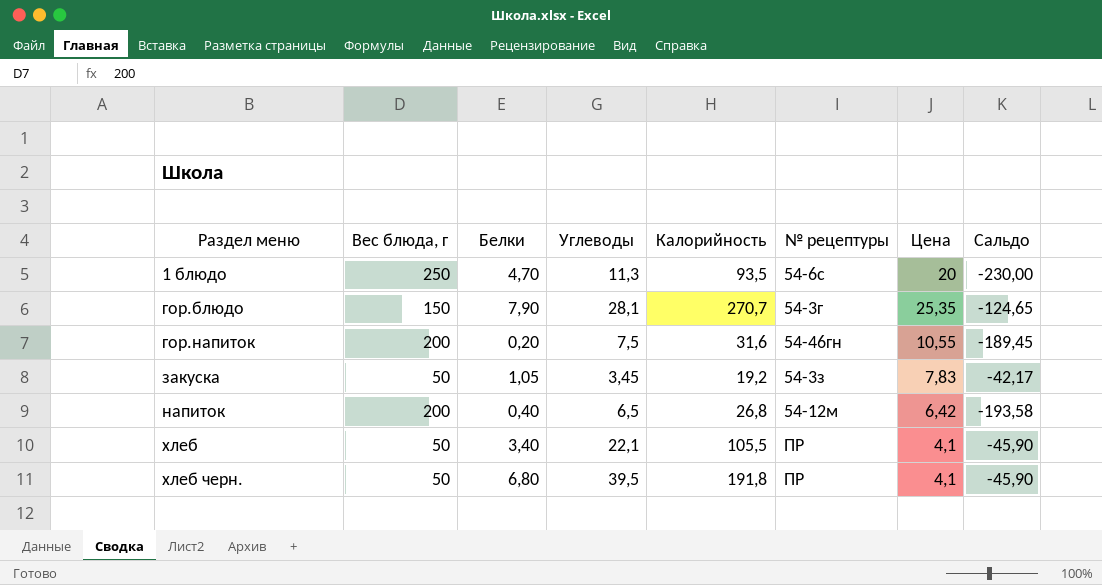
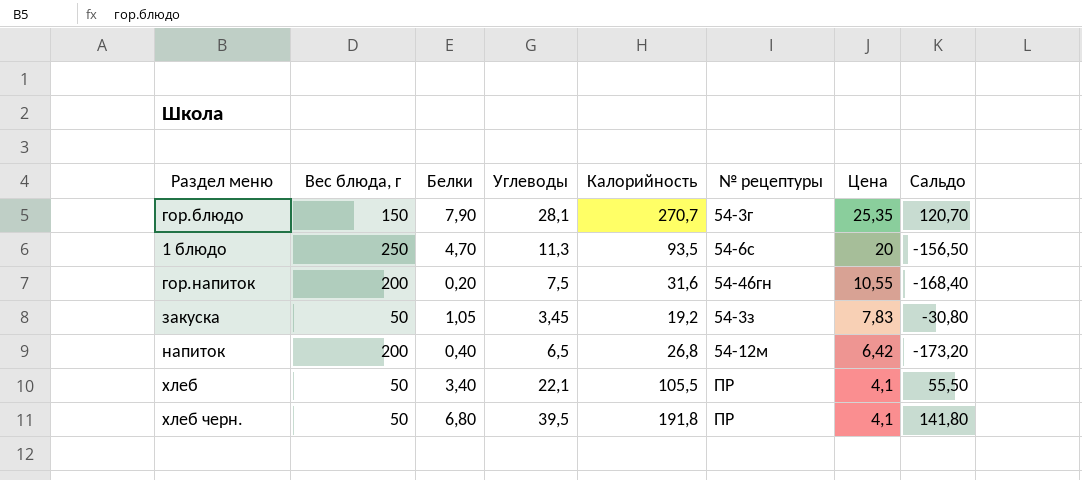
row order: Раздел меню ascending -> Цена descending
column Сальдо | formula: [Цена] - [Вес блюда, г] -> [Калорийность] - [Вес блюда, г]

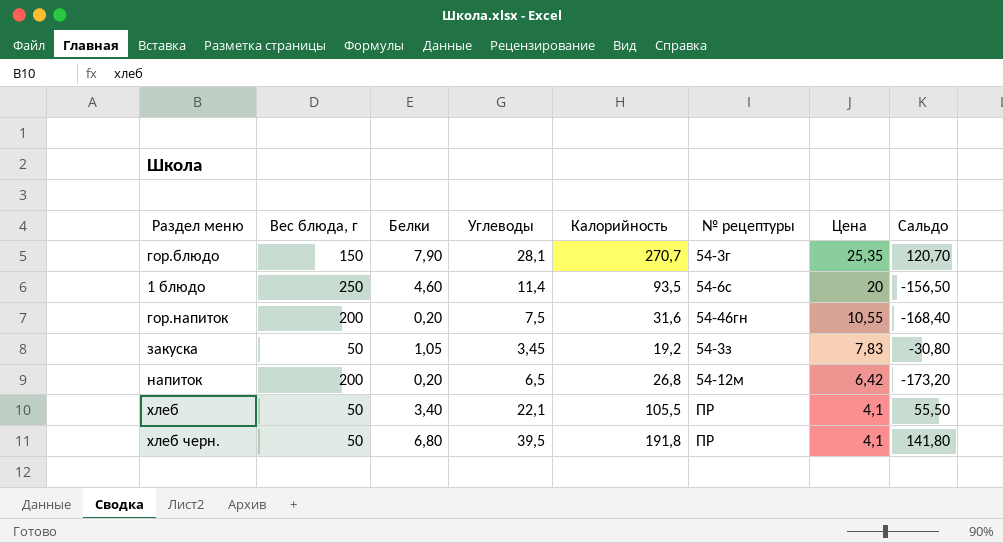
1 блюдо | Белки: 4,70 -> 4,60
1 блюдо | Углеводы: 11,3 -> 11,4
напиток | Белки: 0,40 -> 0,20

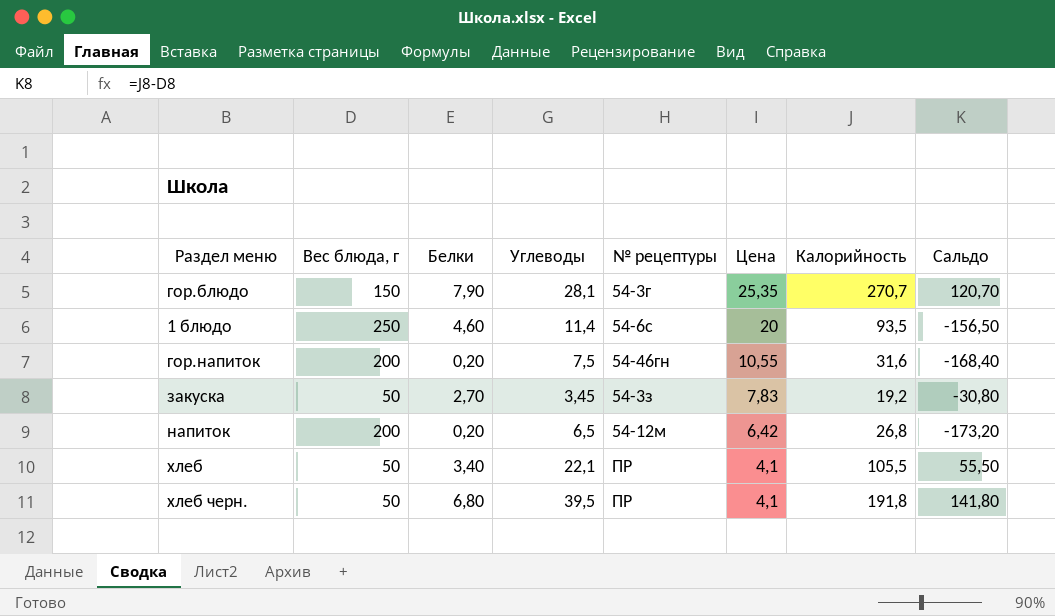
column Калорийность | position: 5 -> 7
закуска | Белки: 1,05 -> 2,70

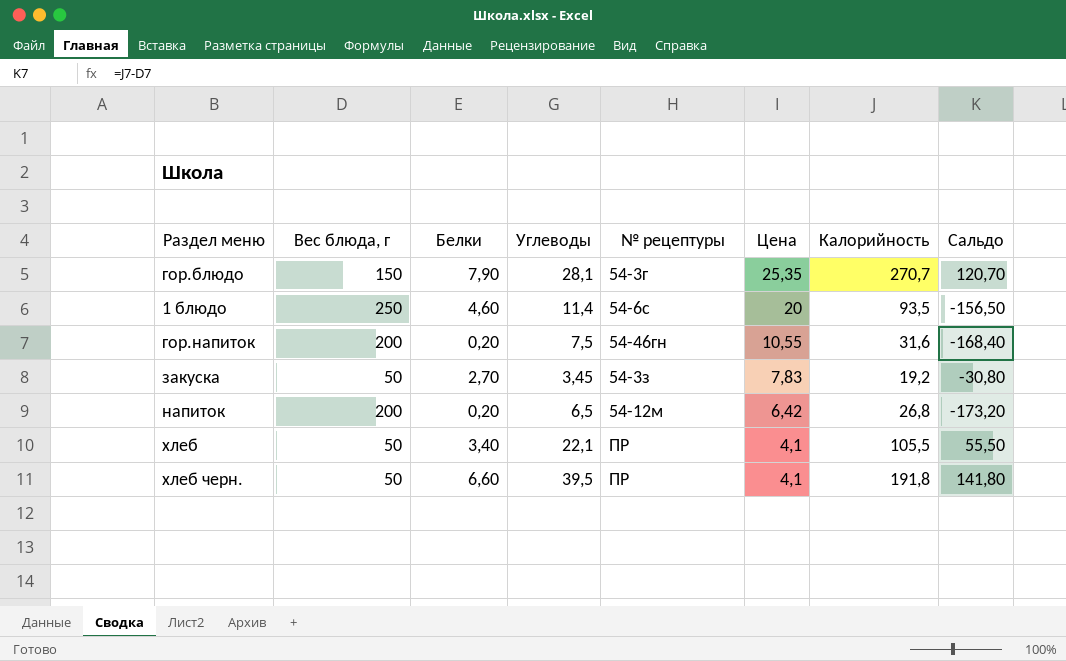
хлеб черн. | Белки: 6,80 -> 6,60

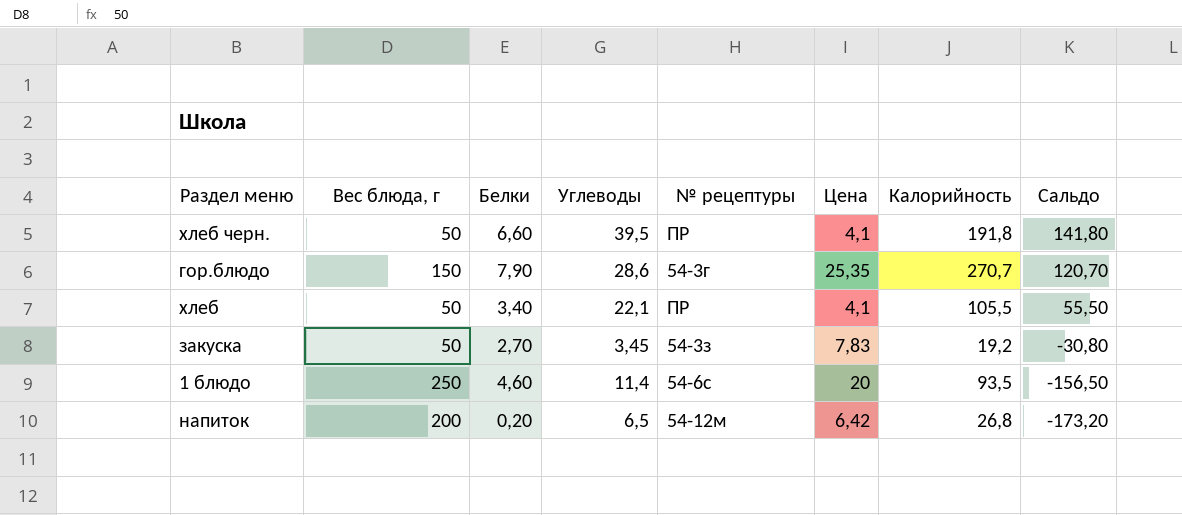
row order: Цена descending -> Сальдо descending
row гор.напиток: 200 | 0,20 | 7,5 | 54-46гн | 10,55 | 31,6 | -168,40 -> none
гор.блюдо | Углеводы: 28,1 -> 28,6

